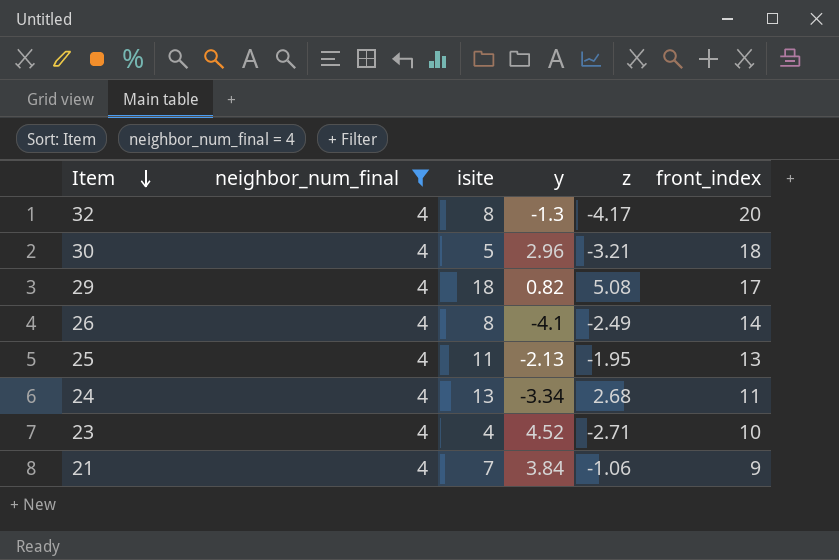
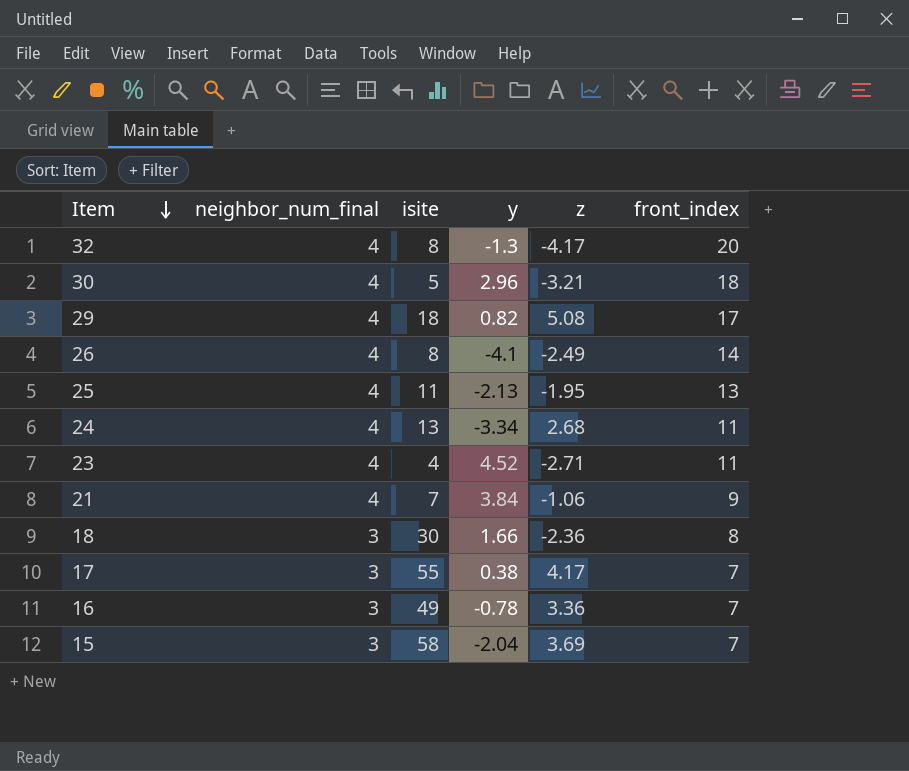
filter: neighbor_num_final = 4 -> none
23 | front_index: 10 -> 11

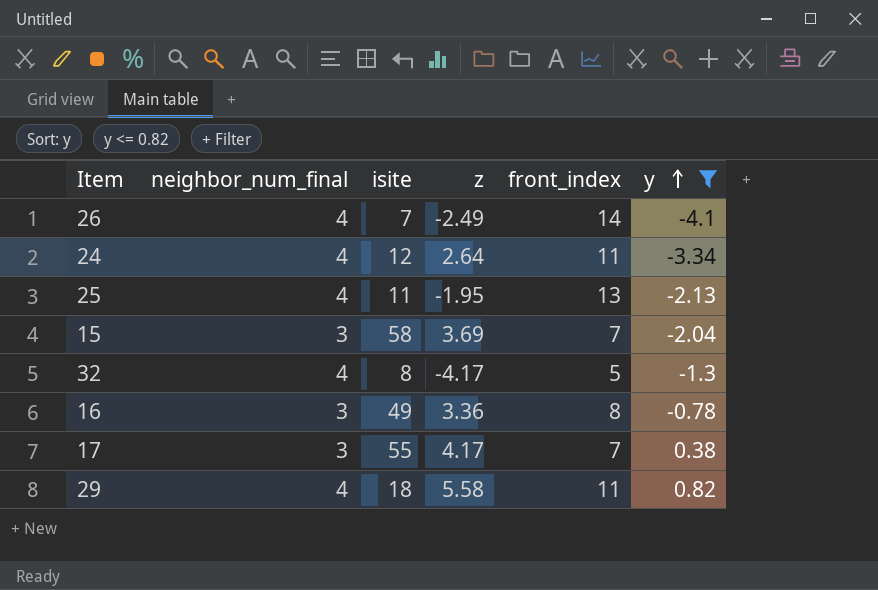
filter: none -> y <= 0.82
row order: Item descending -> y ascending
column y | position: 4 -> 6
26 | isite: 8 -> 7
24 | isite: 13 -> 12
24 | z: 2.68 -> 2.64
32 | front_index: 20 -> 5
16 | front_index: 7 -> 8
29 | z: 5.08 -> 5.58
29 | front_index: 17 -> 11

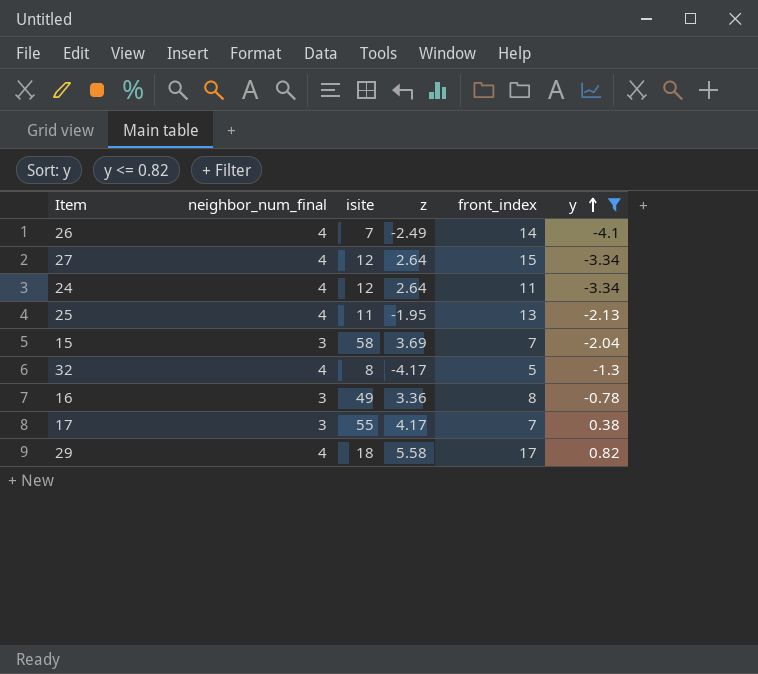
row 27: none -> 4 | 12 | 2.64 | 15 | -3.34
29 | front_index: 11 -> 17

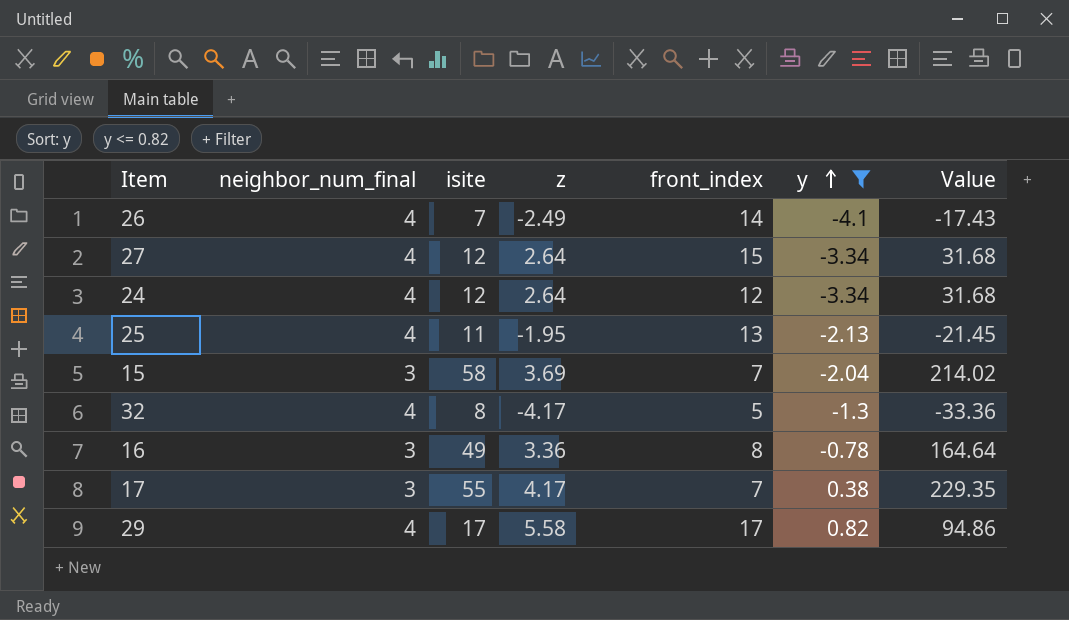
column Value | formula: none -> [isite] * [z]
24 | front_index: 11 -> 12
29 | isite: 18 -> 17

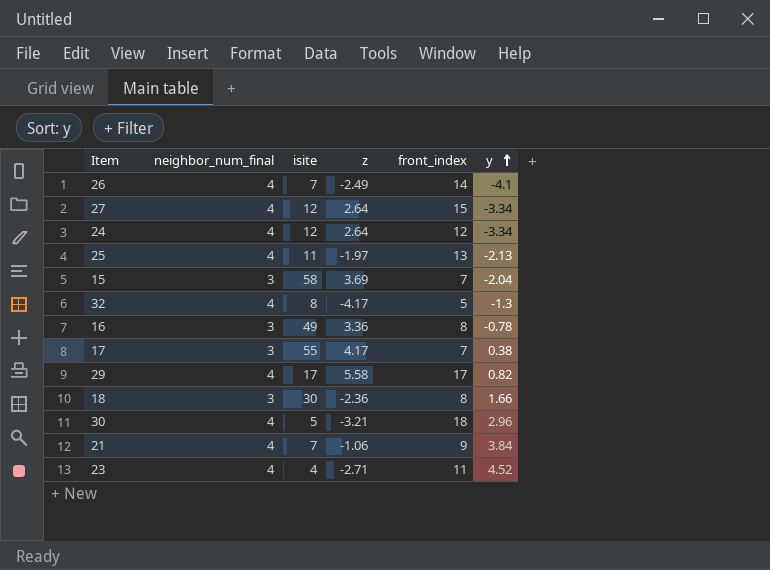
filter: y <= 0.82 -> none
column Value | formula: [isite] * [z] -> none
25 | z: -1.95 -> -1.97

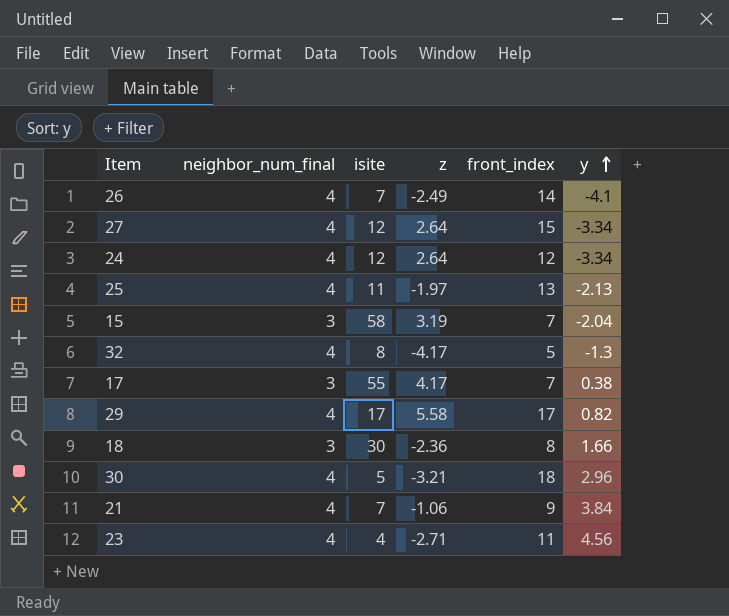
row 16: 3 | 49 | 3.36 | 8 | -0.78 -> none
15 | z: 3.69 -> 3.19
23 | y: 4.52 -> 4.56

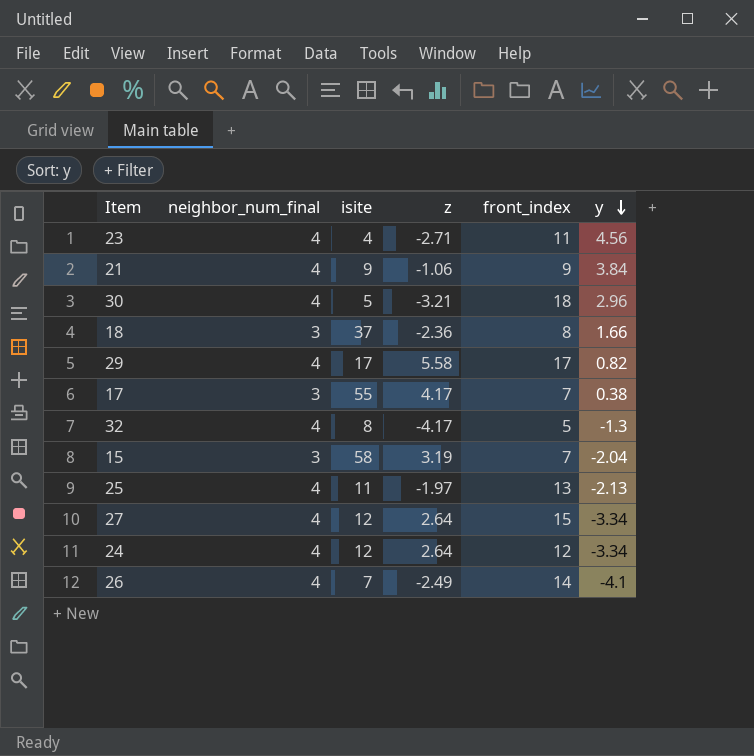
row order: y ascending -> y descending
21 | isite: 7 -> 9
18 | isite: 30 -> 37

